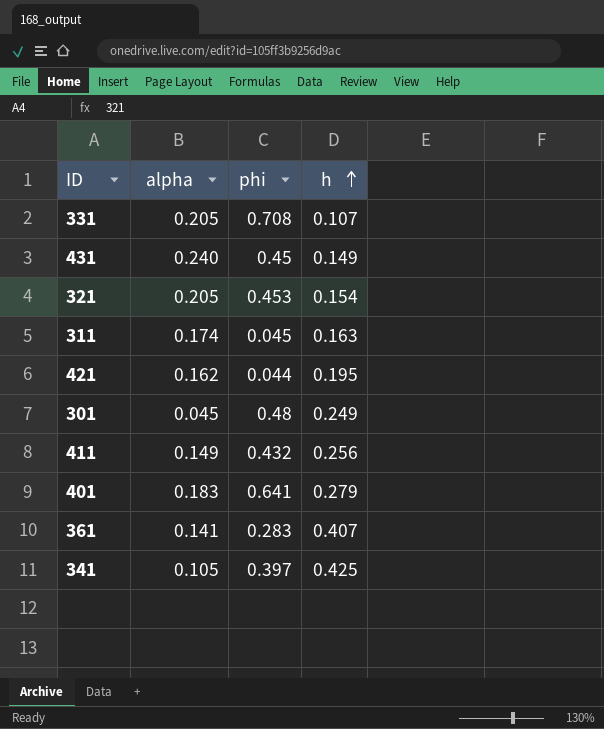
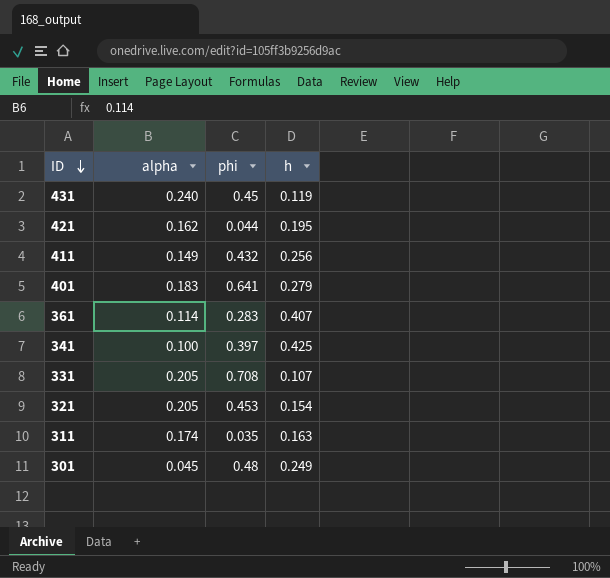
row order: h ascending -> ID descending
431 | h: 0.149 -> 0.119
361 | alpha: 0.141 -> 0.114
341 | alpha: 0.105 -> 0.100
311 | phi: 0.045 -> 0.035

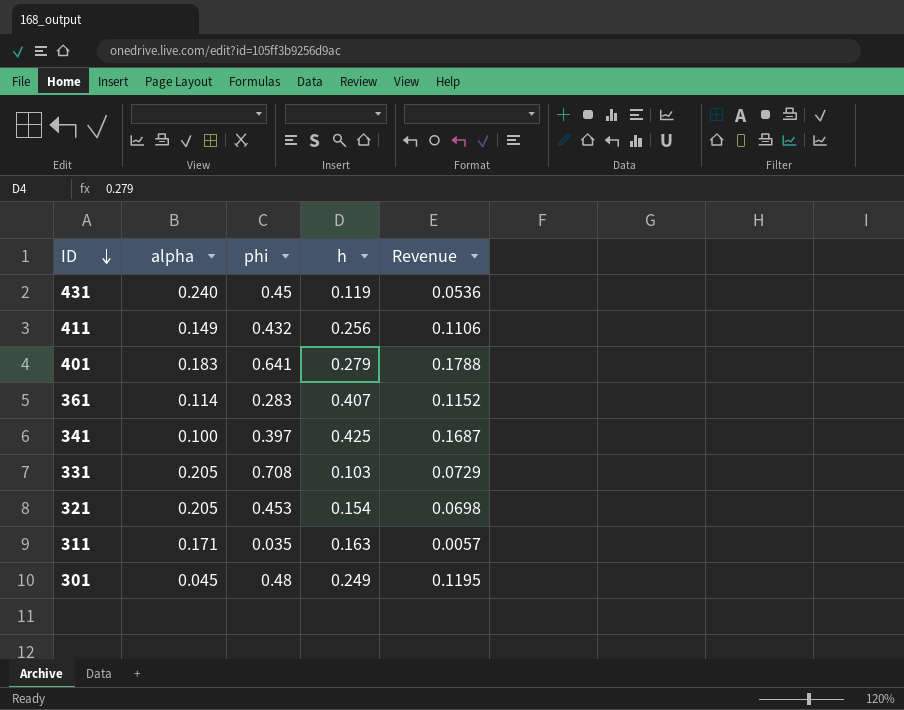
column Revenue | formula: none -> [phi] * [h]
row 421: 0.162 | 0.044 | 0.195 -> none
331 | h: 0.107 -> 0.103
311 | alpha: 0.174 -> 0.171

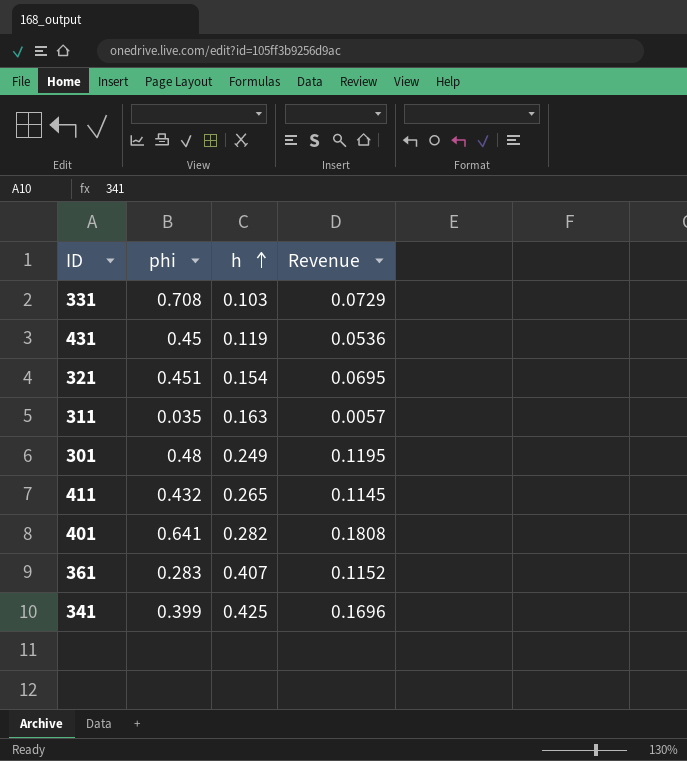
row order: ID descending -> h ascending
column alpha | position: 2 -> none
321 | phi: 0.453 -> 0.451
321 | Revenue: 0.0698 -> 0.0695
411 | h: 0.256 -> 0.265
411 | Revenue: 0.1106 -> 0.1145
401 | h: 0.279 -> 0.282
401 | Revenue: 0.1788 -> 0.1808
341 | phi: 0.397 -> 0.399
341 | Revenue: 0.1687 -> 0.1696

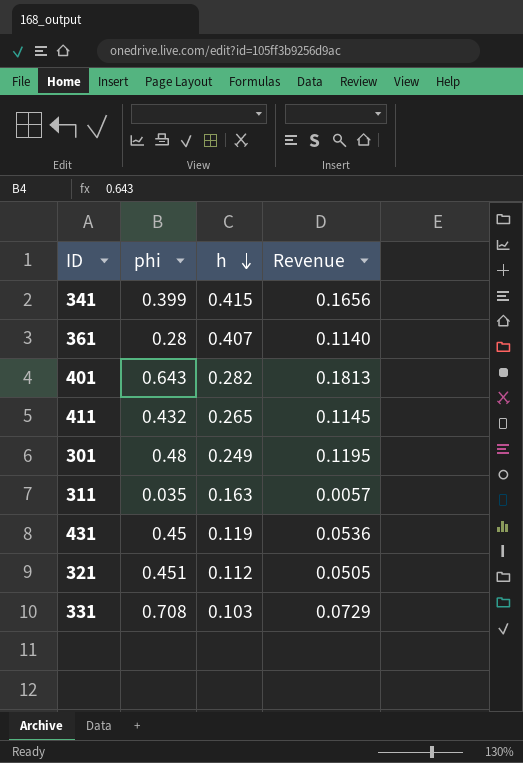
row order: h ascending -> h descending
341 | h: 0.425 -> 0.415
341 | Revenue: 0.1696 -> 0.1656
361 | phi: 0.283 -> 0.28
361 | Revenue: 0.1152 -> 0.1140
401 | phi: 0.641 -> 0.643
401 | Revenue: 0.1808 -> 0.1813
321 | h: 0.154 -> 0.112
321 | Revenue: 0.0695 -> 0.0505

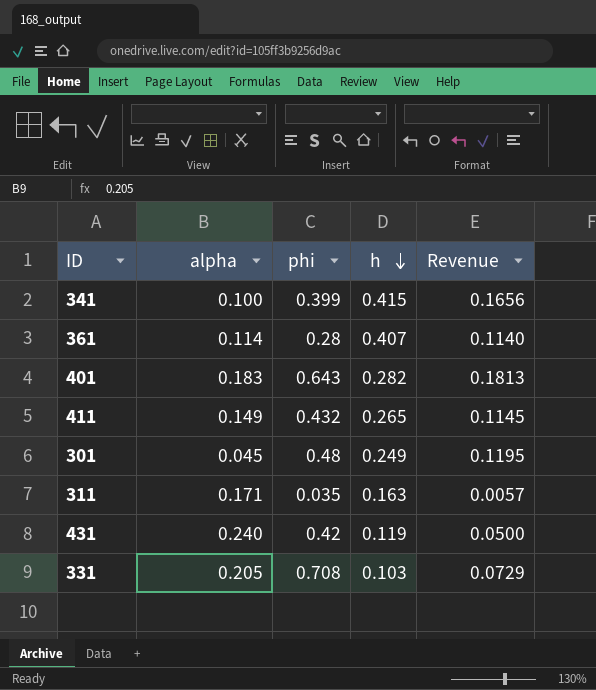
column alpha | position: none -> 2
row 321: 0.451 | 0.112 | 0.0505 -> none
431 | phi: 0.45 -> 0.42
431 | Revenue: 0.0536 -> 0.0500

